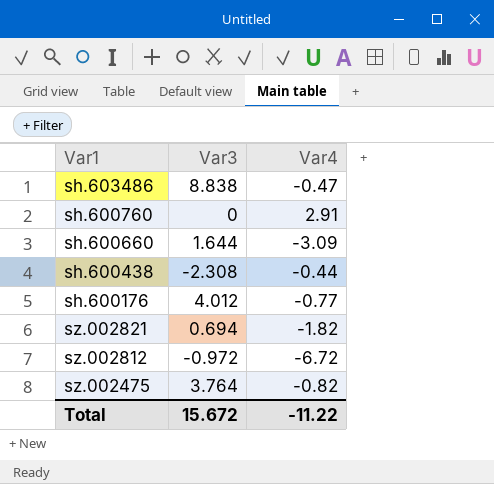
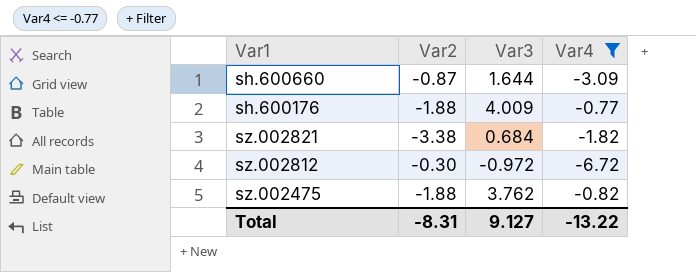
filter: none -> Var4 <= -0.77
column Var2 | position: none -> 2
sh.600176 | Var3: 4.012 -> 4.009
sz.002821 | Var3: 0.694 -> 0.684
sz.002475 | Var3: 3.764 -> 3.762
Total | Var3: 15.672 -> 9.127
Total | Var4: -11.22 -> -13.22

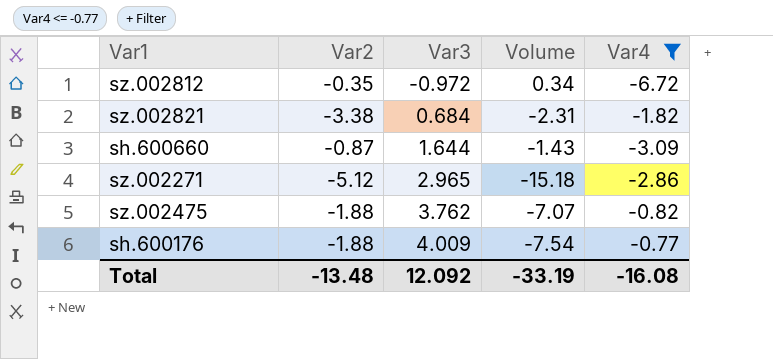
row order: none -> Var3 ascending
column Volume | formula: none -> [Var2] * [Var3]
sz.002812 | Var2: -0.30 -> -0.35
row sz.002271: none -> -5.12 | 2.965 | -15.18 | -2.86
Total | Var2: -8.31 -> -13.48
Total | Var3: 9.127 -> 12.092
Total | Var4: -13.22 -> -16.08

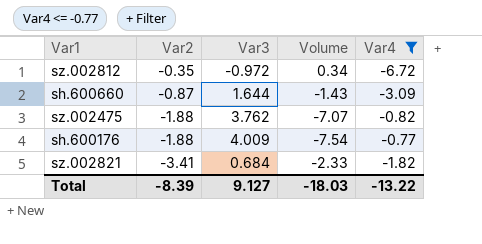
row order: Var3 ascending -> Var2 descending
row sz.002271: -5.12 | 2.965 | -15.18 | -2.86 -> none
sz.002821 | Var2: -3.38 -> -3.41
sz.002821 | Volume: -2.31 -> -2.33
Total | Var2: -13.48 -> -8.39
Total | Var3: 12.092 -> 9.127
Total | Volume: -33.19 -> -18.03
Total | Var4: -16.08 -> -13.22

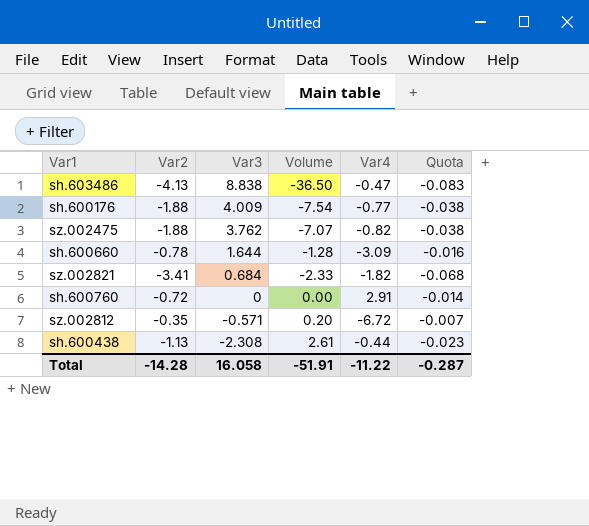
filter: Var4 <= -0.77 -> none
row order: Var2 descending -> Var3 descending
column Quota | formula: none -> [Var2] * 0.02
sh.600660 | Var2: -0.87 -> -0.78
sh.600660 | Volume: -1.43 -> -1.28
sz.002812 | Var3: -0.972 -> -0.571
sz.002812 | Volume: 0.34 -> 0.20
Total | Var2: -8.39 -> -14.28
Total | Var3: 9.127 -> 16.058
Total | Volume: -18.03 -> -51.91
Total | Var4: -13.22 -> -11.22

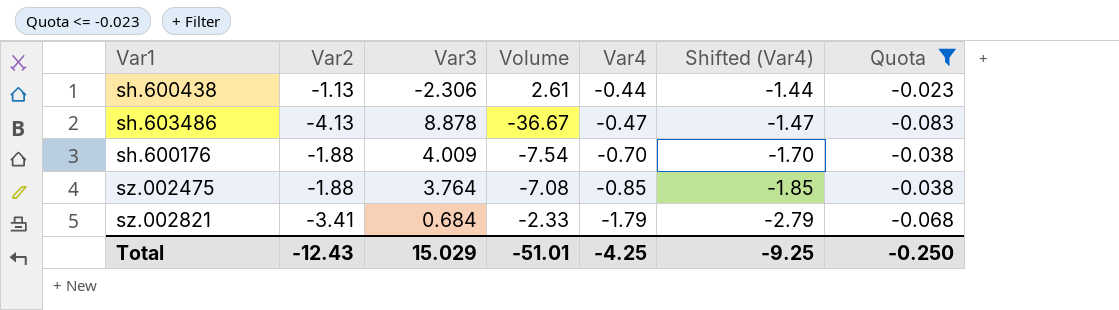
filter: none -> Quota <= -0.023
row order: Var3 descending -> Var4 descending
column Shifted (Var4) | formula: none -> [Var4] - 1
sh.600438 | Var3: -2.308 -> -2.306
sh.603486 | Var3: 8.838 -> 8.878
sh.603486 | Volume: -36.50 -> -36.67
sh.600176 | Var4: -0.77 -> -0.70
sz.002475 | Var3: 3.762 -> 3.764
sz.002475 | Volume: -7.07 -> -7.08
sz.002475 | Var4: -0.82 -> -0.85
sz.002821 | Var4: -1.82 -> -1.79
Total | Var2: -14.28 -> -12.43
Total | Var3: 16.058 -> 15.029
Total | Volume: -51.91 -> -51.01
Total | Var4: -11.22 -> -4.25
Total | Quota: -0.287 -> -0.250

